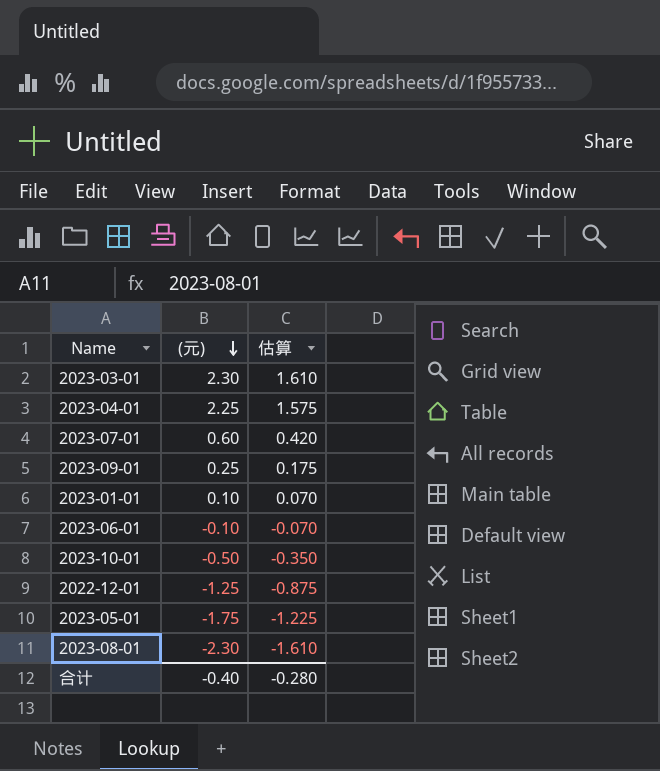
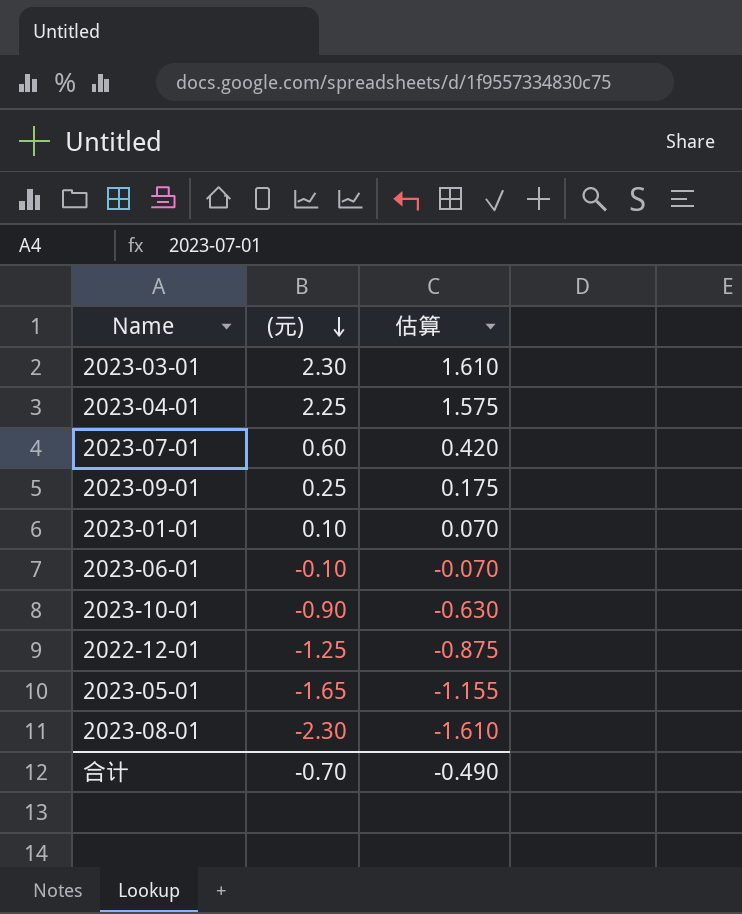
2023-10-01 | (元): -0.50 -> -0.90
2023-10-01 | 估算: -0.350 -> -0.630
2023-05-01 | (元): -1.75 -> -1.65
2023-05-01 | 估算: -1.225 -> -1.155
合计 | (元): -0.40 -> -0.70
合计 | 估算: -0.280 -> -0.490

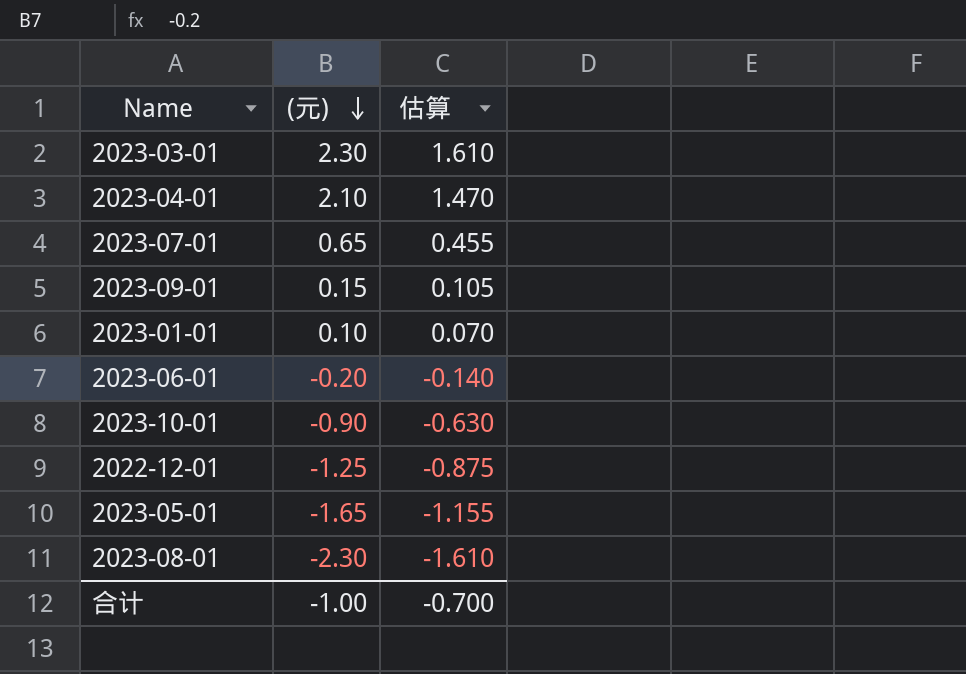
2023-04-01 | (元): 2.25 -> 2.10
2023-04-01 | 估算: 1.575 -> 1.470
2023-07-01 | (元): 0.60 -> 0.65
2023-07-01 | 估算: 0.420 -> 0.455
2023-09-01 | (元): 0.25 -> 0.15
2023-09-01 | 估算: 0.175 -> 0.105
2023-06-01 | (元): -0.10 -> -0.20
2023-06-01 | 估算: -0.070 -> -0.140
合计 | (元): -0.70 -> -1.00
合计 | 估算: -0.490 -> -0.700

